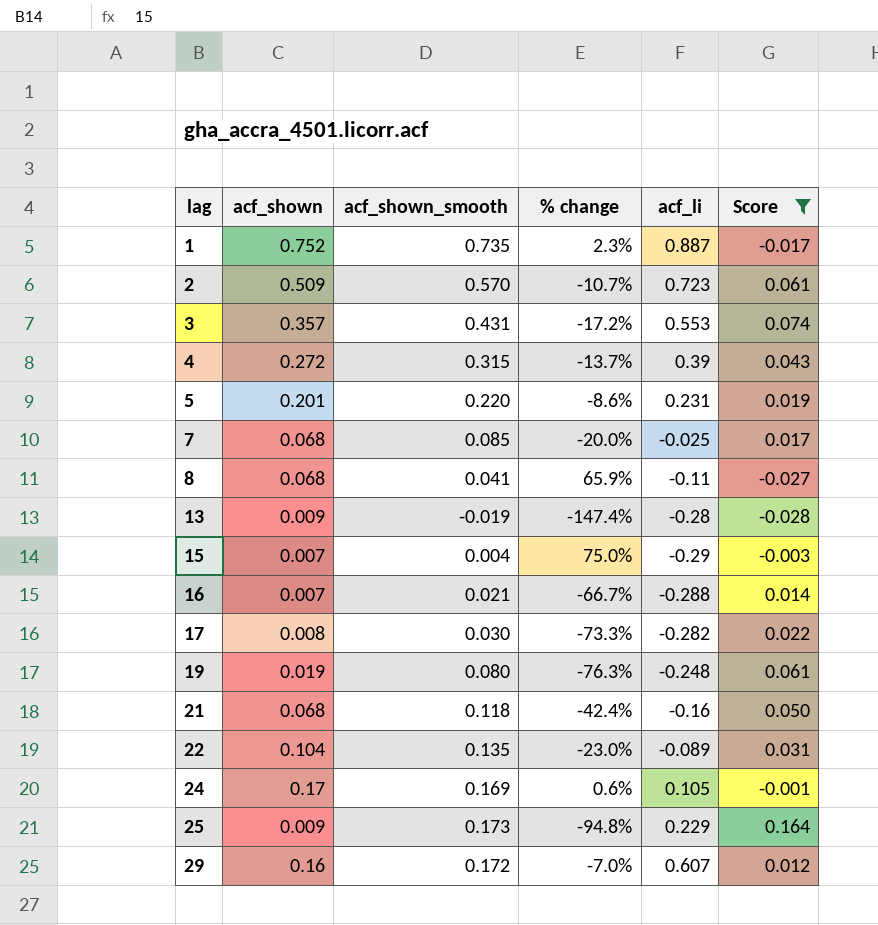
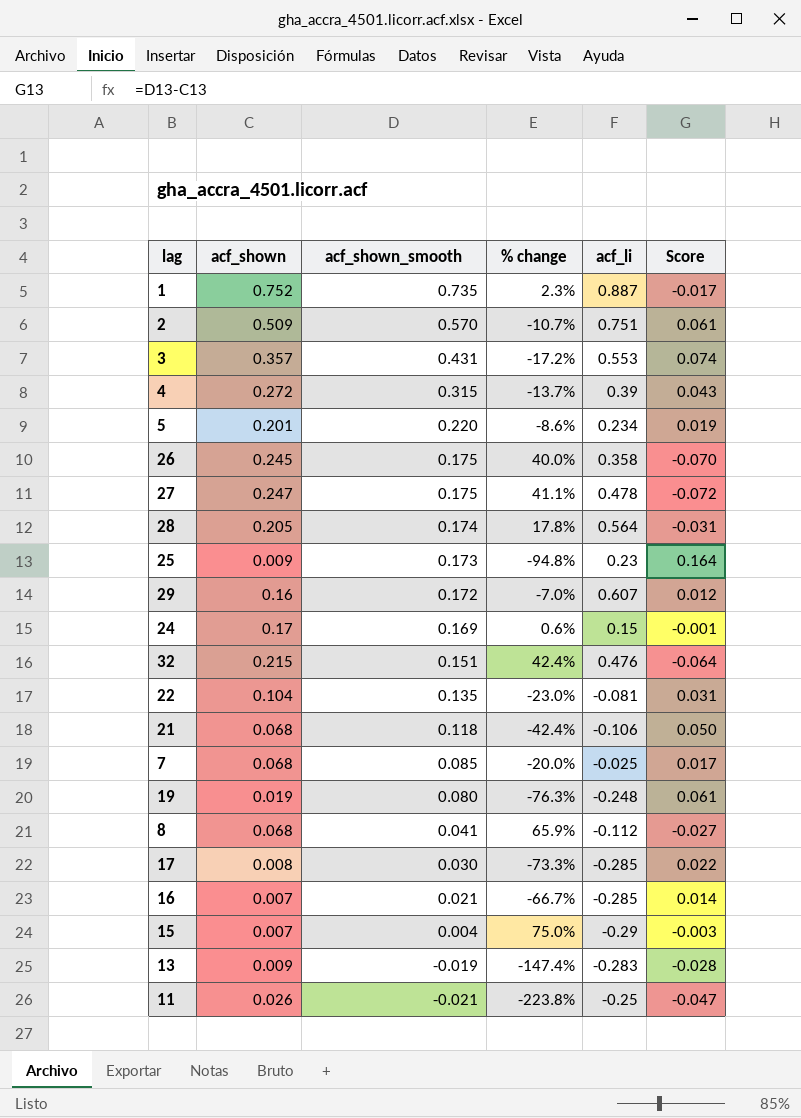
filter: Score >= -0.028 -> none
row order: lag ascending -> acf_shown_smooth descending
2 | acf_li: 0.723 -> 0.751
5 | acf_li: 0.231 -> 0.234
25 | acf_li: 0.229 -> 0.23
24 | acf_li: 0.105 -> 0.15
22 | acf_li: -0.089 -> -0.081
21 | acf_li: -0.16 -> -0.106
8 | acf_li: -0.11 -> -0.112
17 | acf_li: -0.282 -> -0.285
16 | acf_li: -0.288 -> -0.285
13 | acf_li: -0.28 -> -0.283

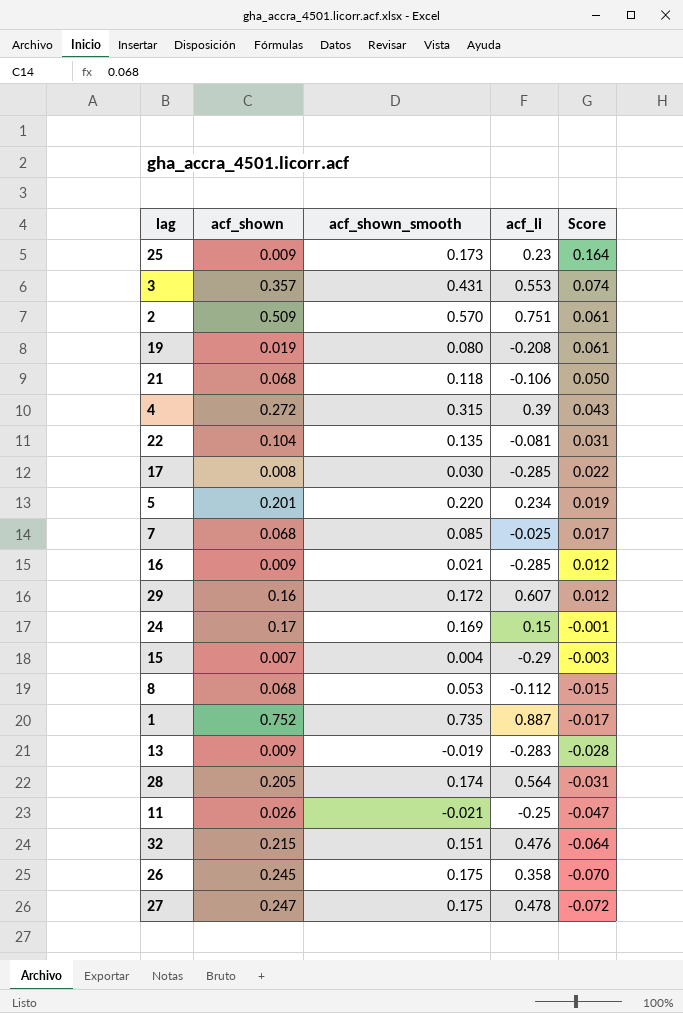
row order: acf_shown_smooth descending -> Score descending
column % change | formula: ([acf_shown] - [acf_shown_smooth]) / [acf_shown_smooth] -> none
19 | acf_li: -0.248 -> -0.208
16 | acf_shown: 0.007 -> 0.009
16 | Score: 0.014 -> 0.012
8 | acf_shown_smooth: 0.041 -> 0.053
8 | Score: -0.027 -> -0.015

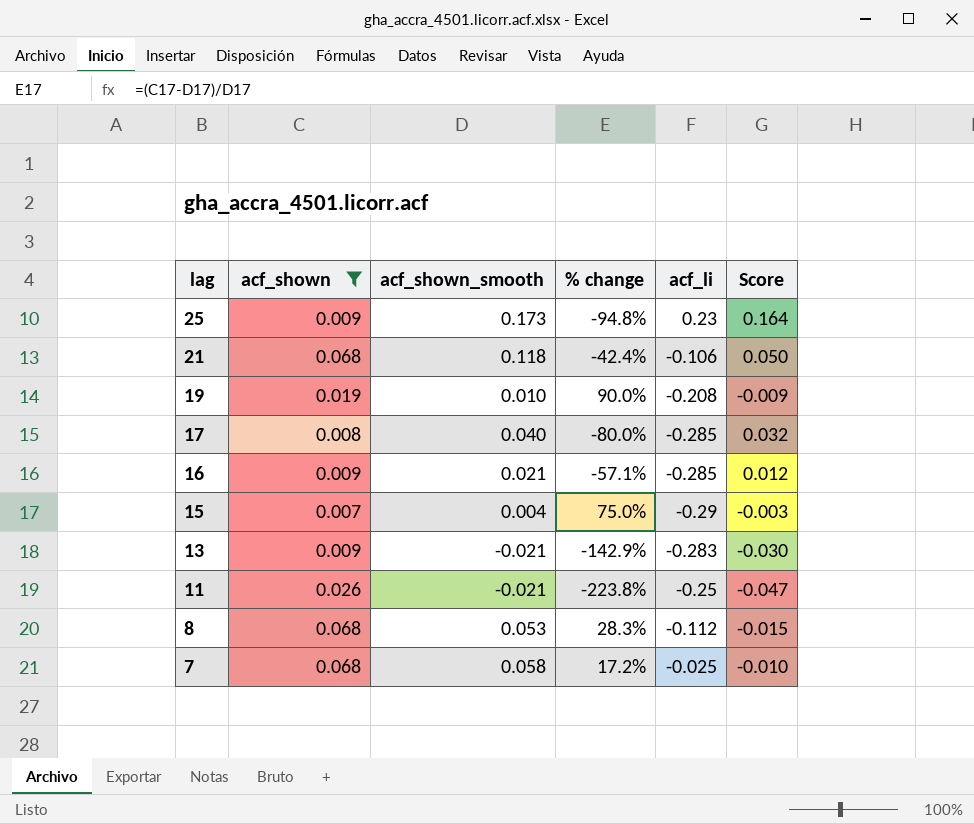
filter: none -> acf_shown <= 0.068
row order: Score descending -> lag descending
column % change | formula: none -> ([acf_shown] - [acf_shown_smooth]) / [acf_shown_smooth]
19 | acf_shown_smooth: 0.080 -> 0.010
19 | Score: 0.061 -> -0.009
17 | acf_shown_smooth: 0.030 -> 0.040
17 | Score: 0.022 -> 0.032
13 | acf_shown_smooth: -0.019 -> -0.021
13 | Score: -0.028 -> -0.030
7 | acf_shown_smooth: 0.085 -> 0.058
7 | Score: 0.017 -> -0.010

